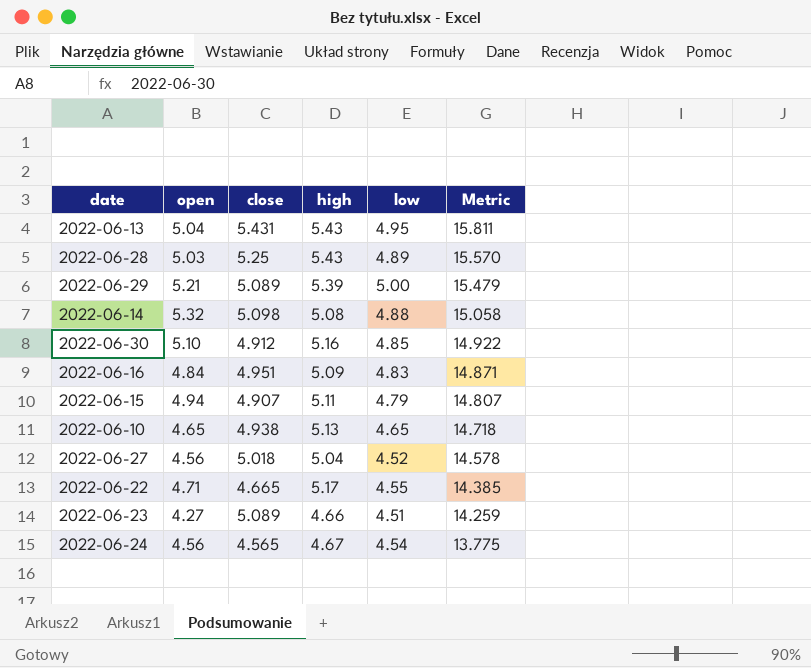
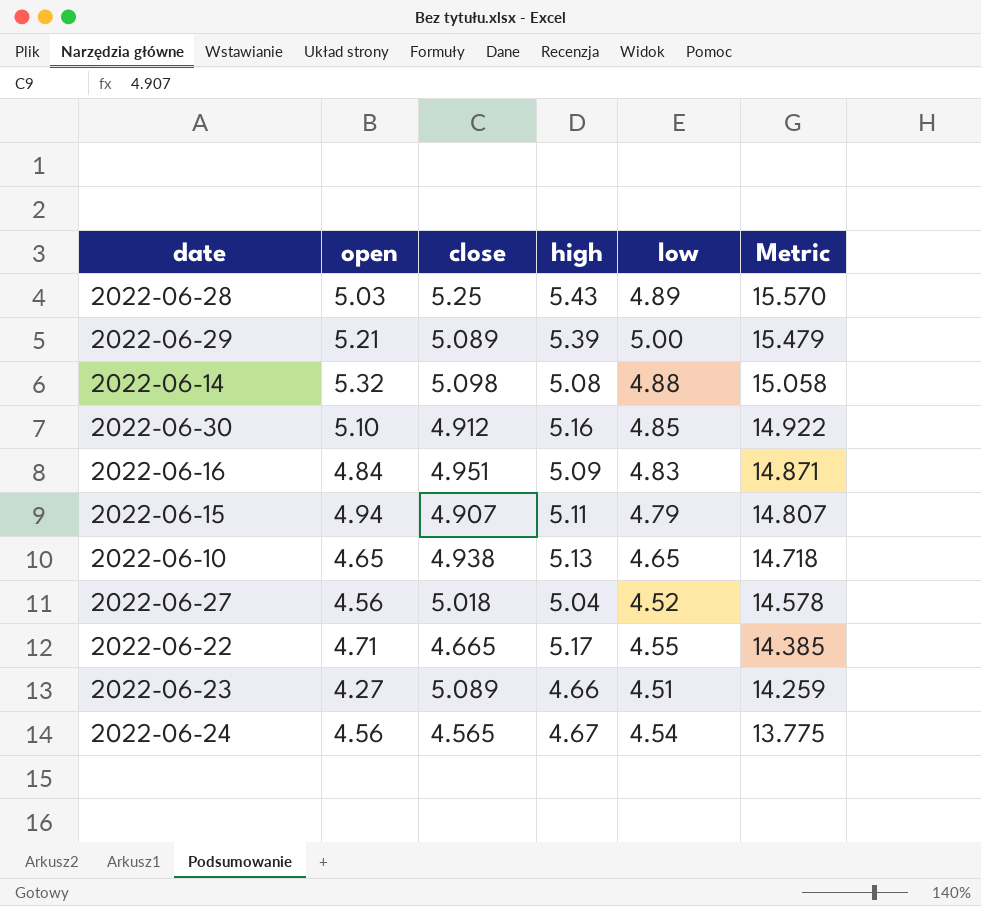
row 2022-06-13: 5.04 | 5.431 | 5.43 | 4.95 | 15.811 -> none

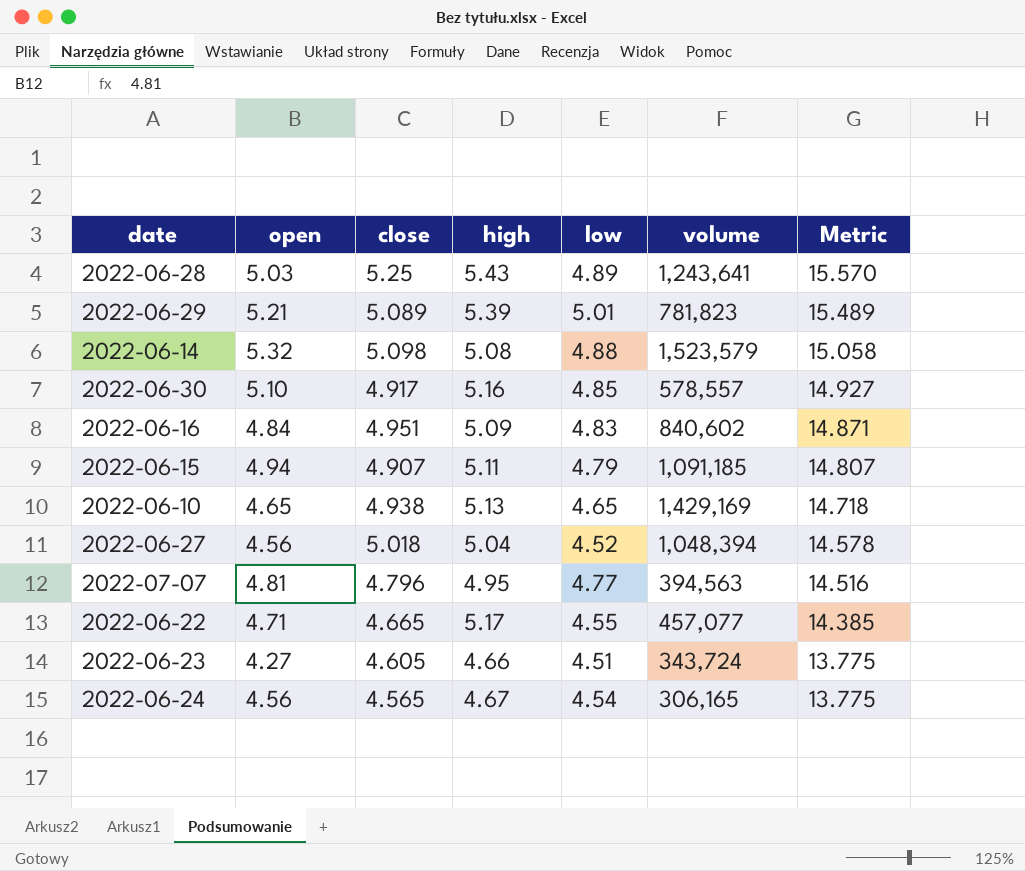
column volume | position: none -> 6
2022-06-29 | low: 5.00 -> 5.01
2022-06-29 | Metric: 15.479 -> 15.489
2022-06-30 | close: 4.912 -> 4.917
2022-06-30 | Metric: 14.922 -> 14.927
row 2022-07-07: none -> 4.81 | 4.796 | 4.95 | 4.77 | 394,563 | 14.516
2022-06-23 | close: 5.089 -> 4.605
2022-06-23 | Metric: 14.259 -> 13.775

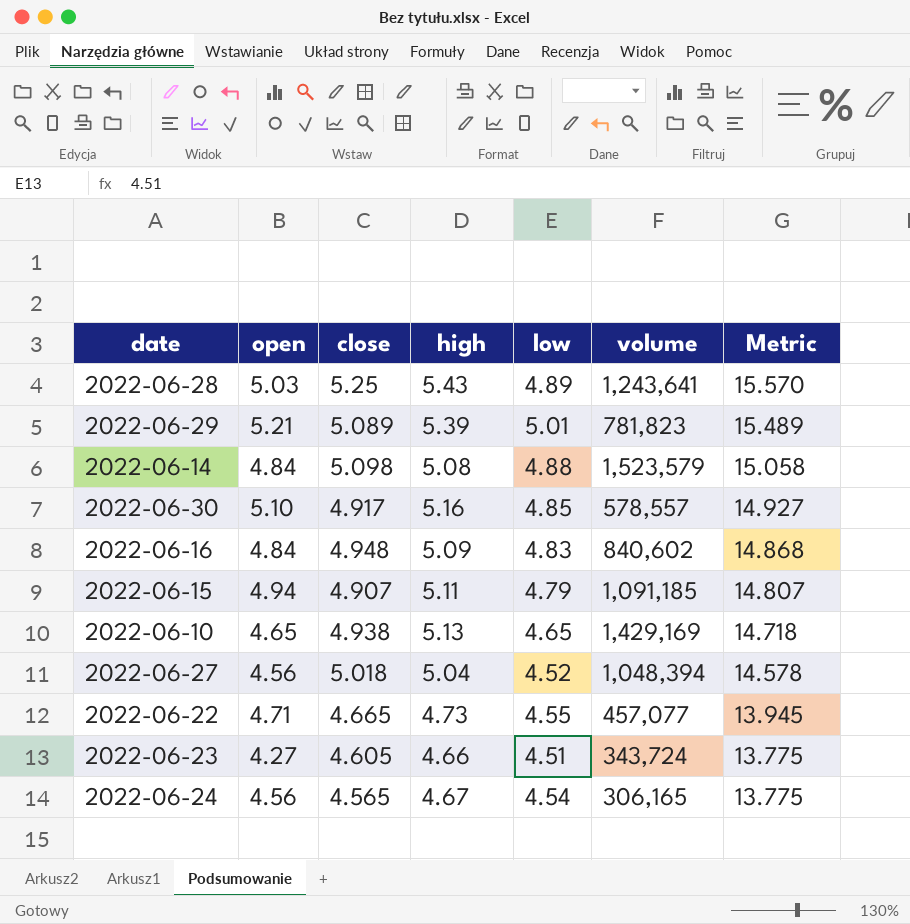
row 2022-07-07: 4.81 | 4.796 | 4.95 | 4.77 | 394,563 | 14.516 -> none
2022-06-14 | open: 5.32 -> 4.84
2022-06-16 | close: 4.951 -> 4.948
2022-06-16 | Metric: 14.871 -> 14.868
2022-06-22 | high: 5.17 -> 4.73
2022-06-22 | Metric: 14.385 -> 13.945

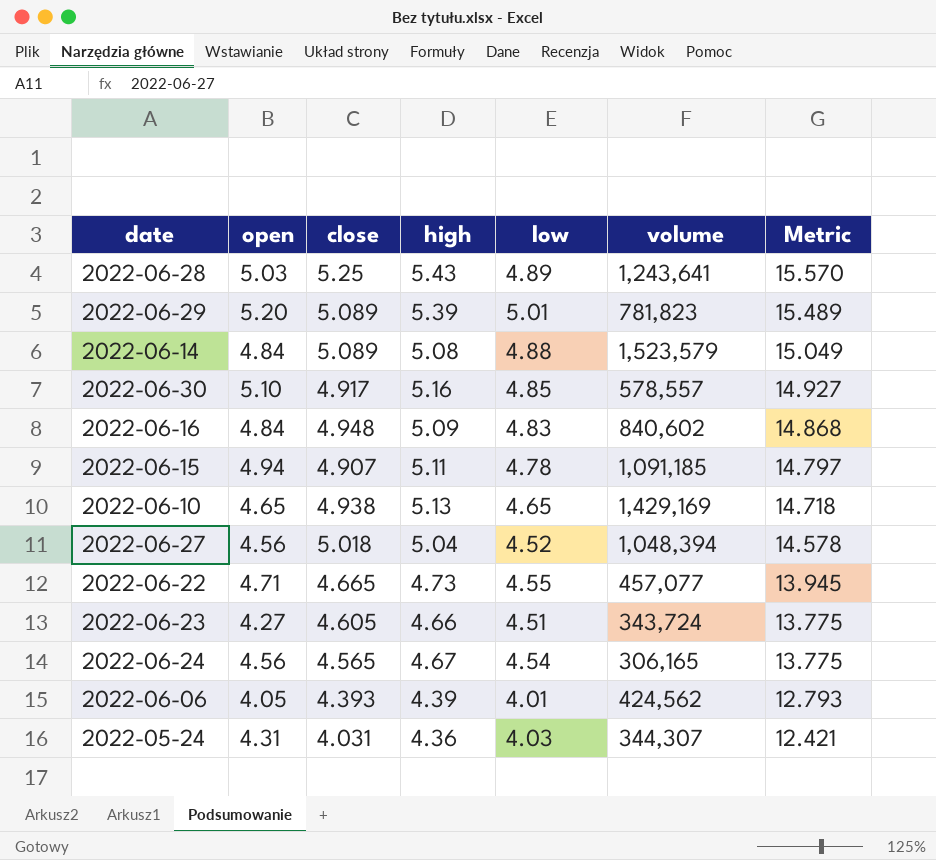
2022-06-29 | open: 5.21 -> 5.20
2022-06-14 | close: 5.098 -> 5.089
2022-06-14 | Metric: 15.058 -> 15.049
2022-06-15 | low: 4.79 -> 4.78
2022-06-15 | Metric: 14.807 -> 14.797
row 2022-06-06: none -> 4.05 | 4.393 | 4.39 | 4.01 | 424,562 | 12.793
row 2022-05-24: none -> 4.31 | 4.031 | 4.36 | 4.03 | 344,307 | 12.421

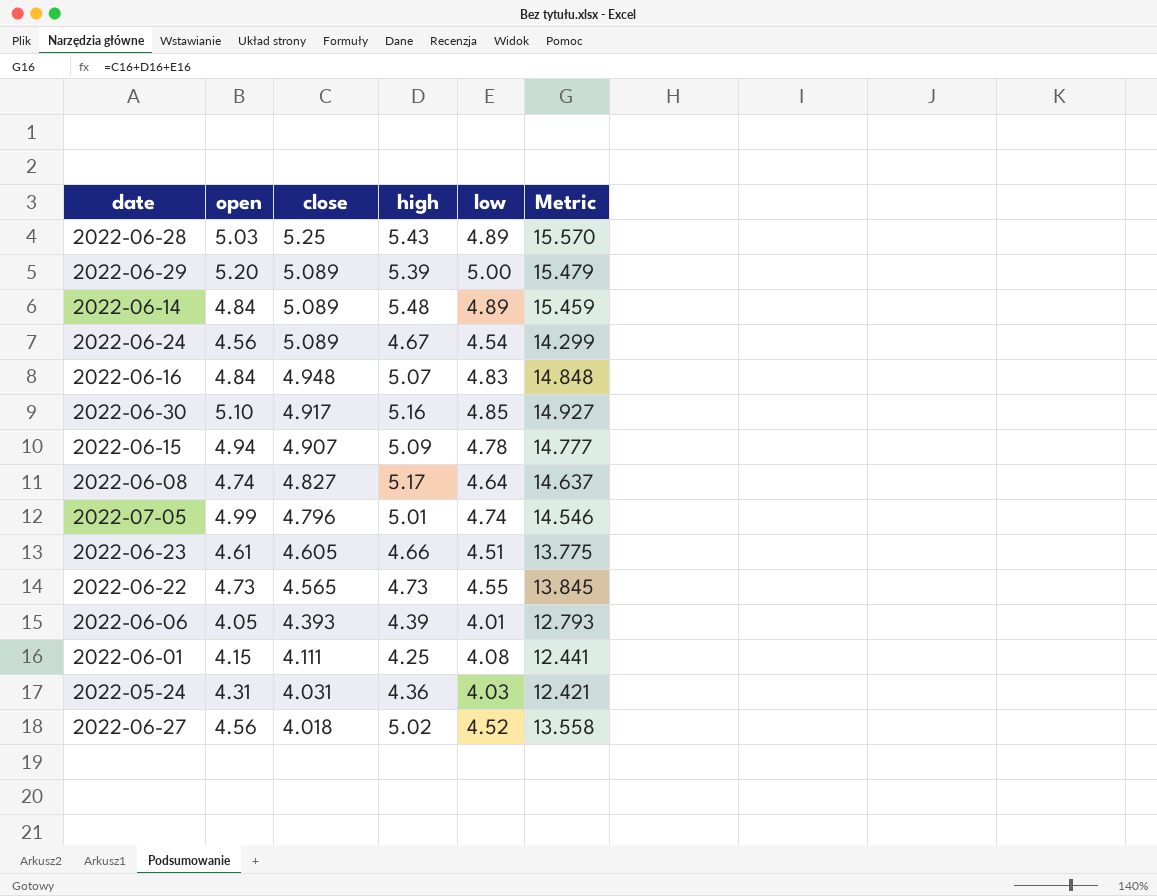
row order: Metric descending -> close descending
column volume | position: 6 -> none
row 2022-06-10: 4.65 | 4.938 | 5.13 | 4.65 | 1,429,169 | 14.718 -> none
2022-06-29 | low: 5.01 -> 5.00
2022-06-29 | Metric: 15.489 -> 15.479
2022-06-14 | high: 5.08 -> 5.48
2022-06-14 | low: 4.88 -> 4.89
2022-06-14 | Metric: 15.049 -> 15.459
2022-06-24 | close: 4.565 -> 5.089
2022-06-24 | Metric: 13.775 -> 14.299
2022-06-16 | high: 5.09 -> 5.07
2022-06-16 | Metric: 14.868 -> 14.848
2022-06-15 | high: 5.11 -> 5.09
2022-06-15 | Metric: 14.797 -> 14.777
row 2022-06-08: none -> 4.74 | 4.827 | 5.17 | 4.64 | 14.637
row 2022-07-05: none -> 4.99 | 4.796 | 5.01 | 4.74 | 14.546
2022-06-23 | open: 4.27 -> 4.61
2022-06-22 | open: 4.71 -> 4.73
2022-06-22 | close: 4.665 -> 4.565
2022-06-22 | Metric: 13.945 -> 13.845
row 2022-06-01: none -> 4.15 | 4.111 | 4.25 | 4.08 | 12.441
2022-06-27 | close: 5.018 -> 4.018
2022-06-27 | high: 5.04 -> 5.02
2022-06-27 | Metric: 14.578 -> 13.558

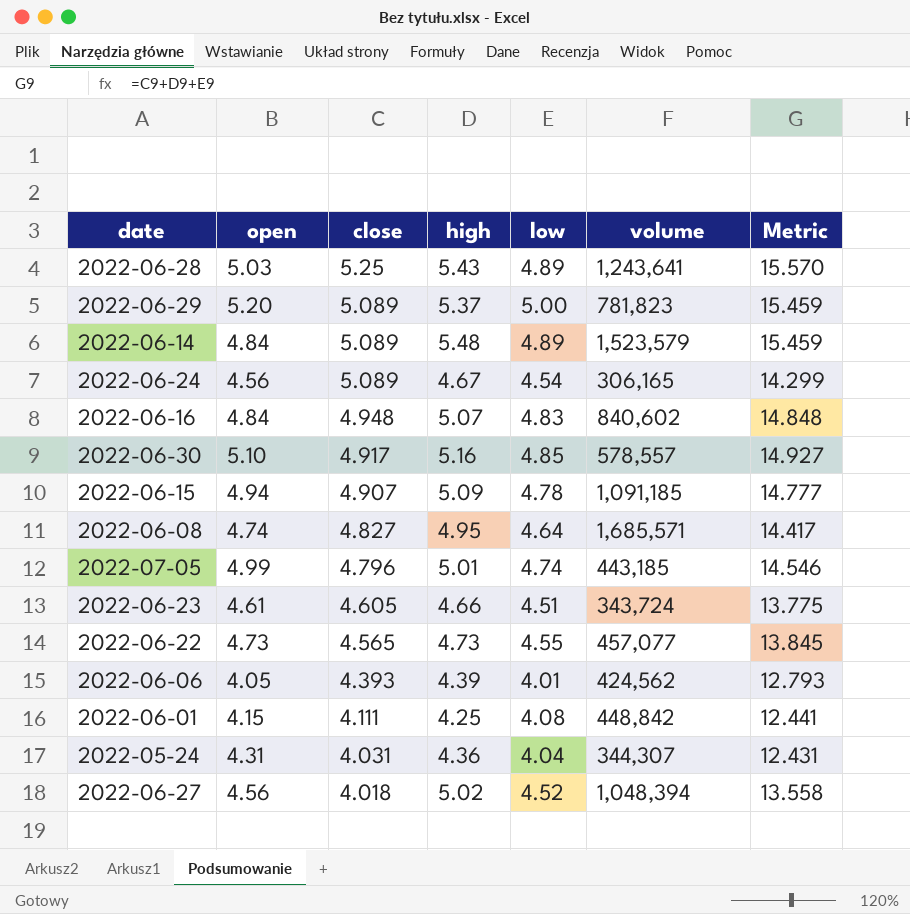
column volume | position: none -> 6
2022-06-29 | high: 5.39 -> 5.37
2022-06-29 | Metric: 15.479 -> 15.459
2022-06-08 | high: 5.17 -> 4.95
2022-06-08 | Metric: 14.637 -> 14.417
2022-05-24 | low: 4.03 -> 4.04
2022-05-24 | Metric: 12.421 -> 12.431

